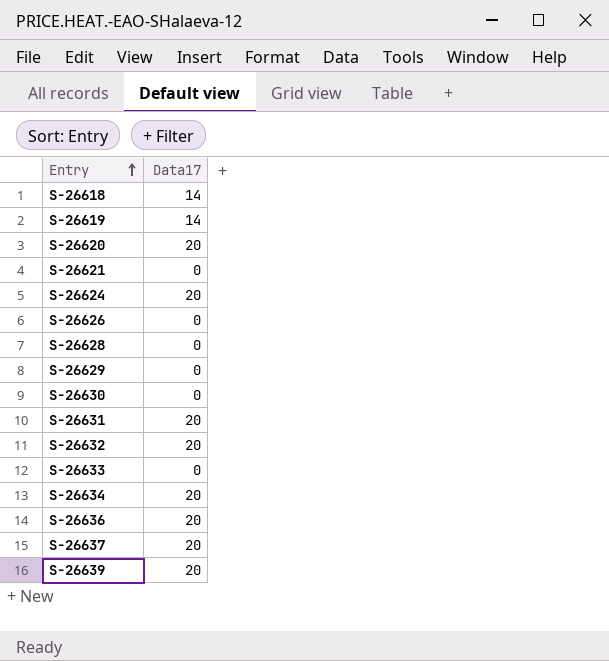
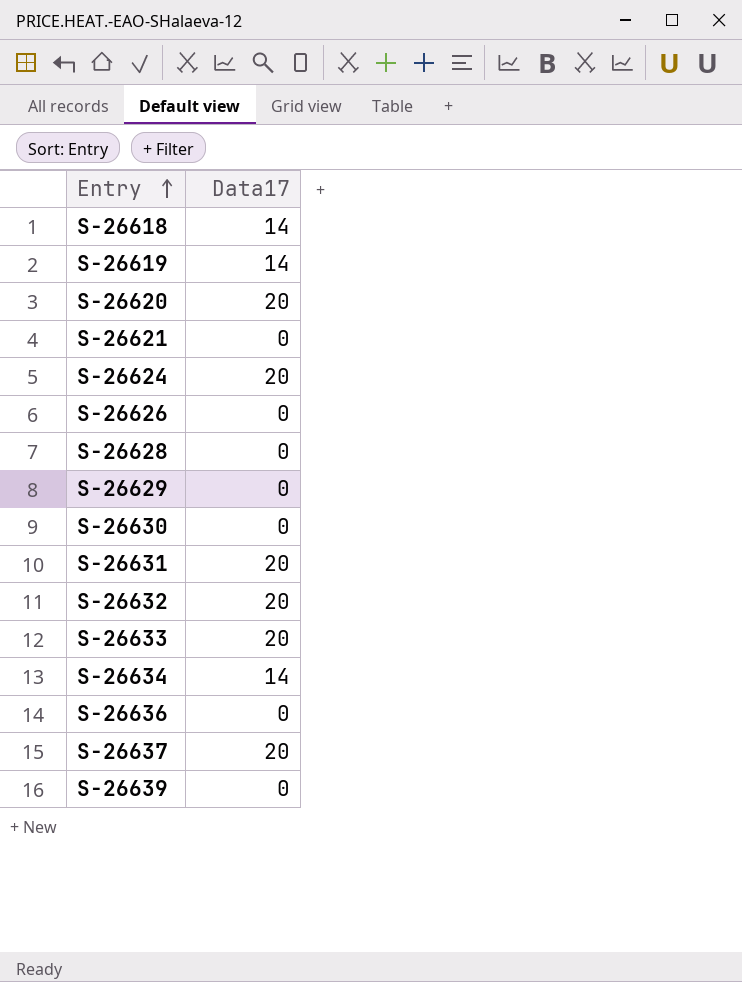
S-26633 | Data17: 0 -> 20
S-26634 | Data17: 20 -> 14
S-26636 | Data17: 20 -> 0
S-26639 | Data17: 20 -> 0

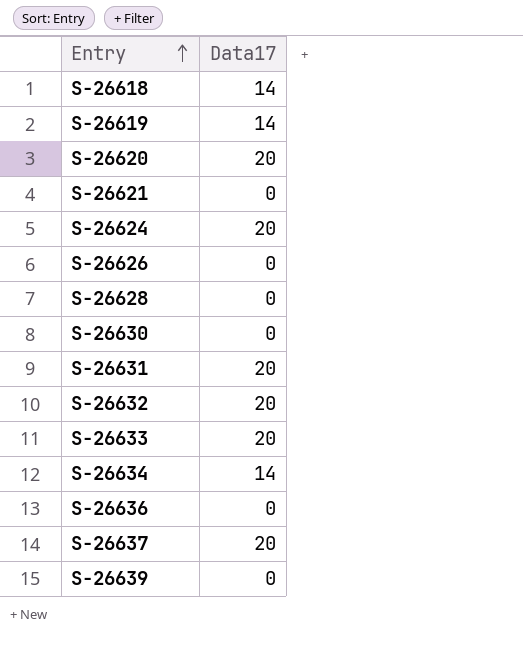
row S-26629: 0 -> none

